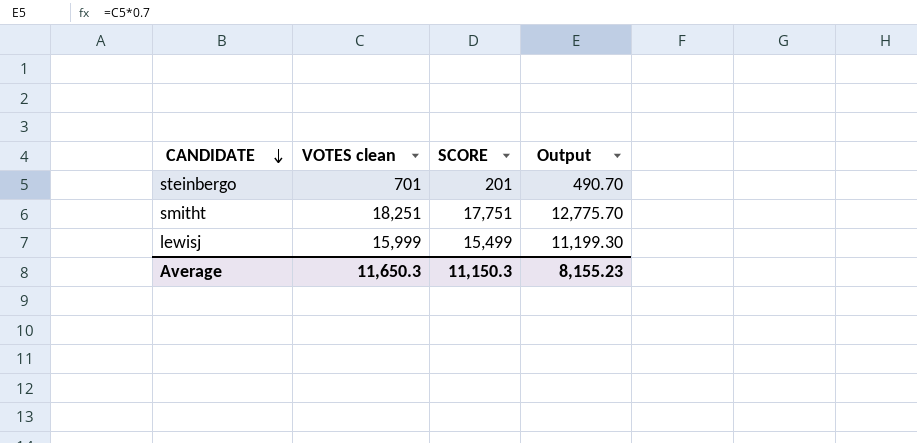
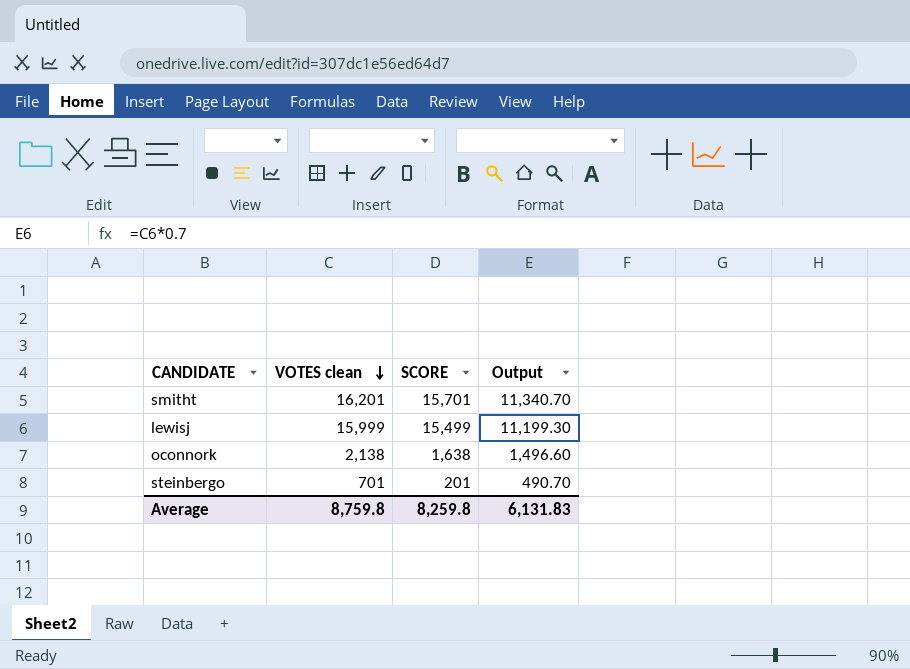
row order: CANDIDATE descending -> VOTES clean descending
smitht | VOTES clean: 18,251 -> 16,201
smitht | SCORE: 17,751 -> 15,701
smitht | Output: 12,775.70 -> 11,340.70
row oconnork: none -> 2,138 | 1,638 | 1,496.60
Average | VOTES clean: 11,650.3 -> 8,759.8
Average | SCORE: 11,150.3 -> 8,259.8
Average | Output: 8,155.23 -> 6,131.83

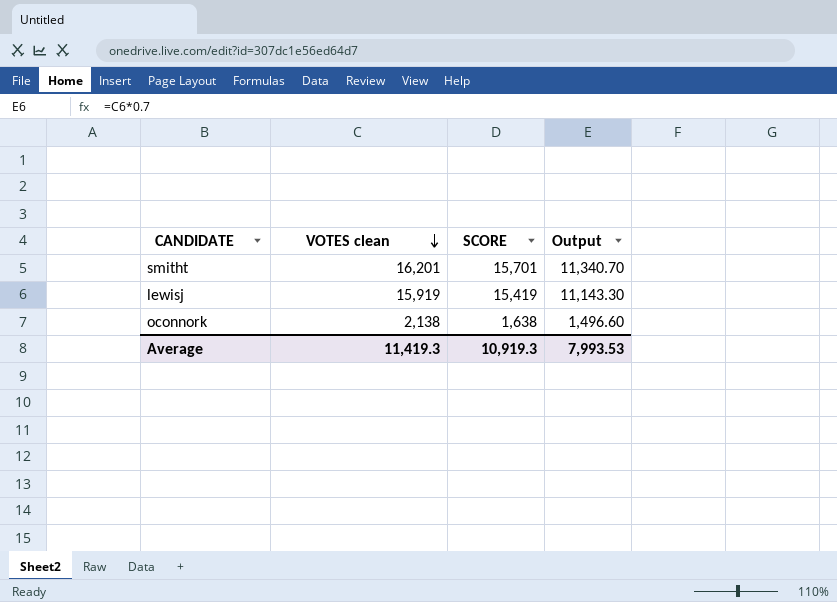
row steinbergo: 701 | 201 | 490.70 -> none
lewisj | VOTES clean: 15,999 -> 15,919
lewisj | SCORE: 15,499 -> 15,419
lewisj | Output: 11,199.30 -> 11,143.30
Average | VOTES clean: 8,759.8 -> 11,419.3
Average | SCORE: 8,259.8 -> 10,919.3
Average | Output: 6,131.83 -> 7,993.53

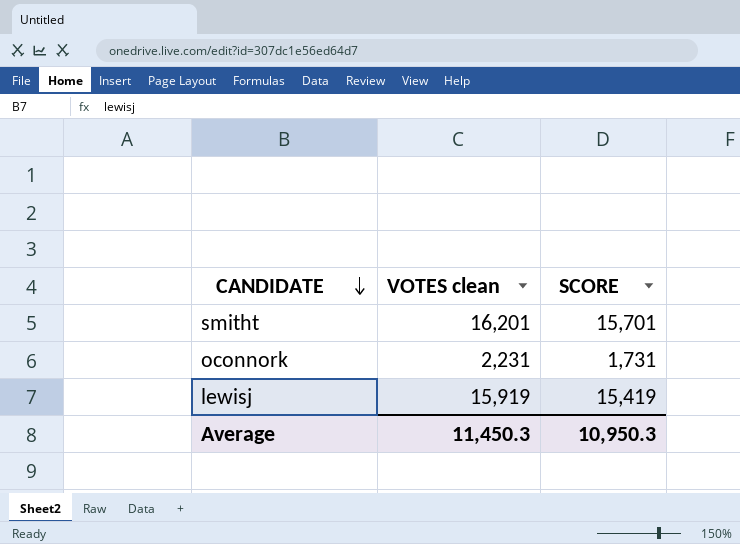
row order: VOTES clean descending -> CANDIDATE descending
column Output | formula: [VOTES clean] * 0.7 -> none
oconnork | VOTES clean: 2,138 -> 2,231
oconnork | SCORE: 1,638 -> 1,731
Average | VOTES clean: 11,419.3 -> 11,450.3
Average | SCORE: 10,919.3 -> 10,950.3

